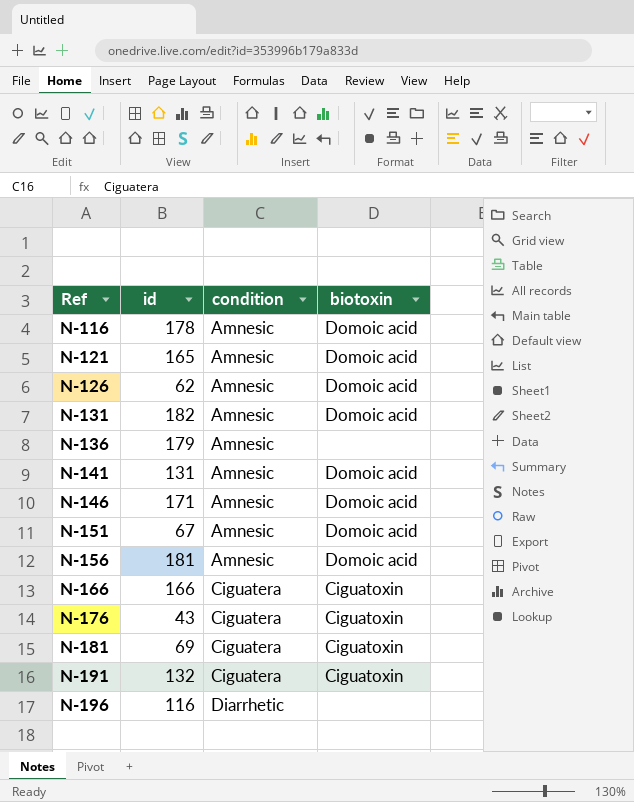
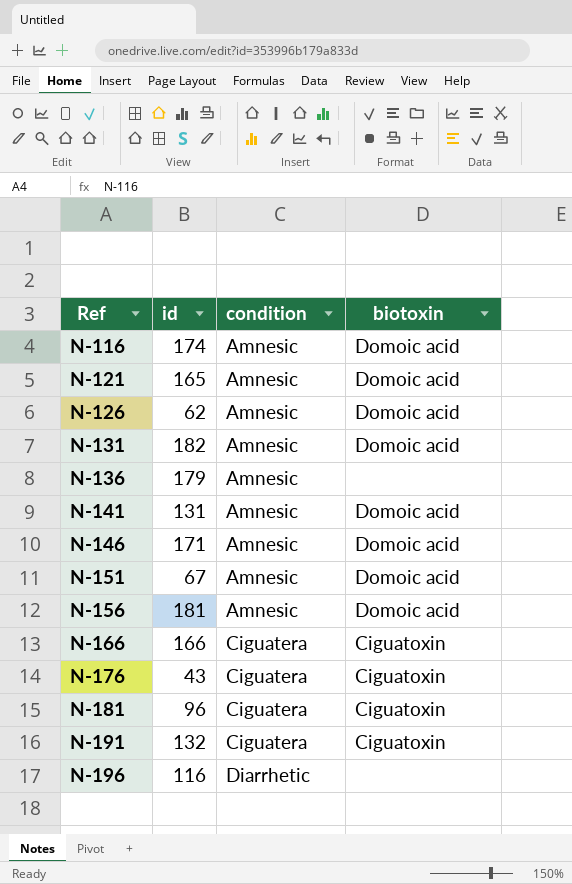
N-116 | id: 178 -> 174
N-181 | id: 69 -> 96

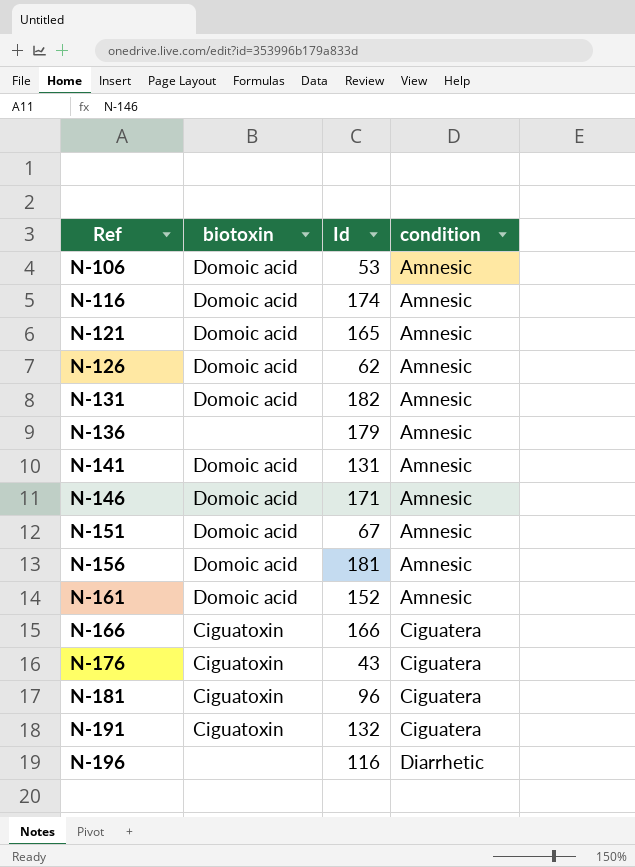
column biotoxin | position: 4 -> 2
column name: id -> Id
row N-106: none -> Domoic acid | 53 | Amnesic
row N-161: none -> Domoic acid | 152 | Amnesic

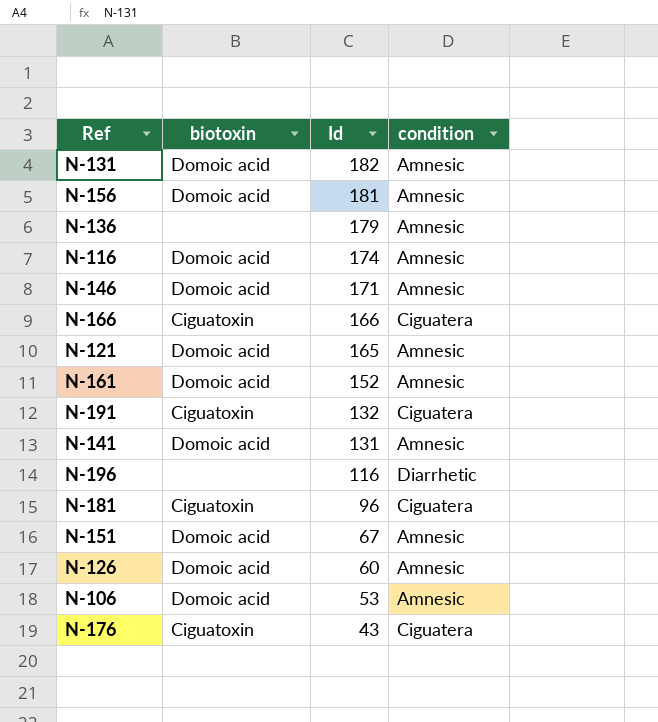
row order: Ref ascending -> Id descending
N-126 | Id: 62 -> 60

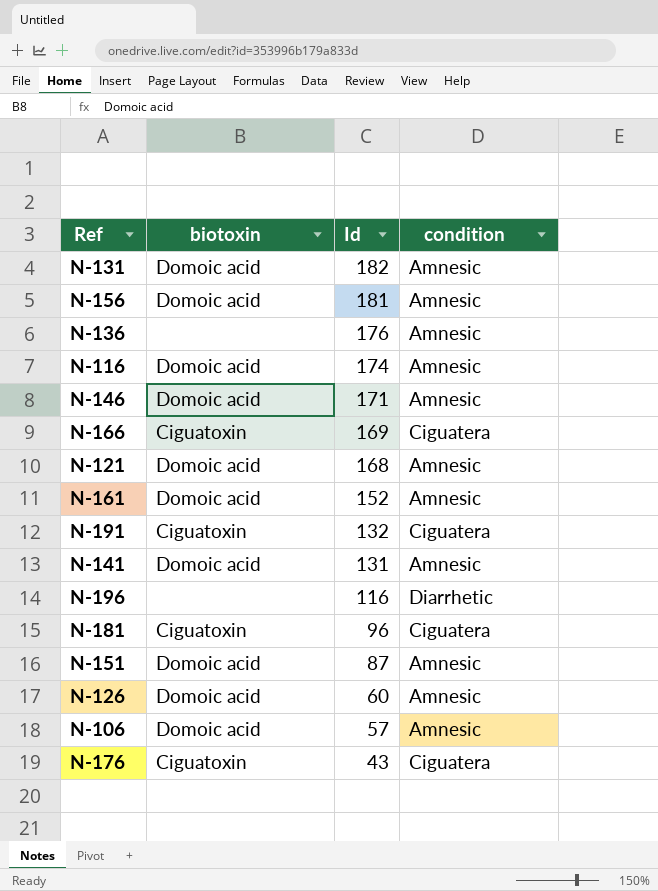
N-136 | Id: 179 -> 176
N-166 | Id: 166 -> 169
N-121 | Id: 165 -> 168
N-151 | Id: 67 -> 87
N-106 | Id: 53 -> 57

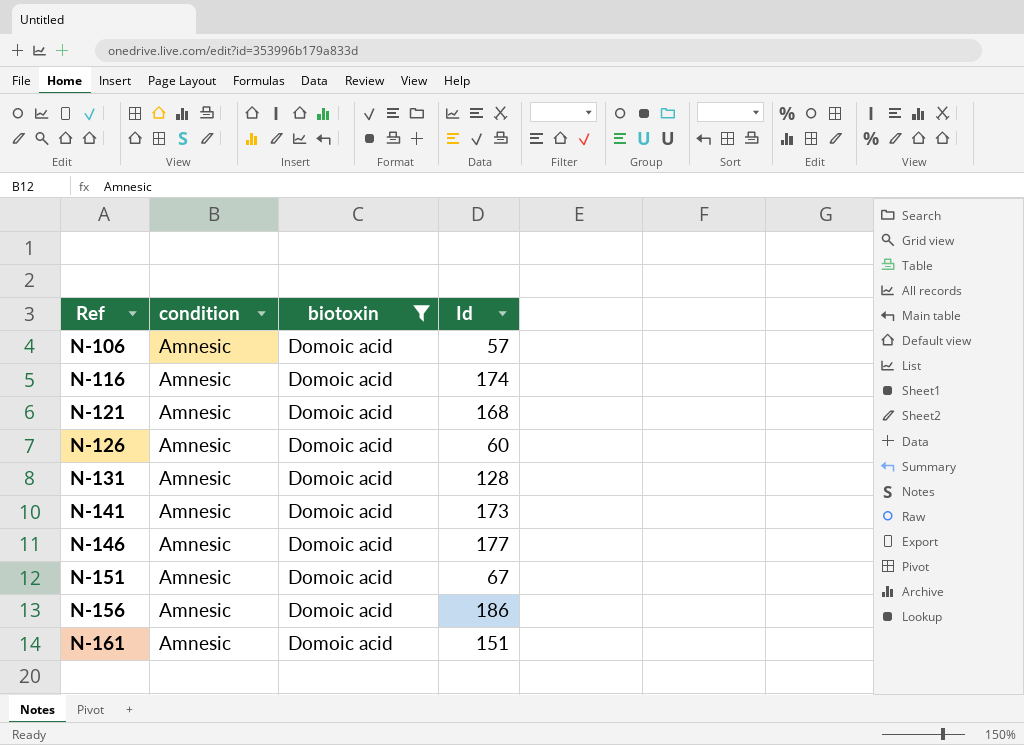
filter: none -> biotoxin = Domoic acid
row order: Id descending -> Ref ascending
column condition | position: 4 -> 2
N-131 | Id: 182 -> 128
N-141 | Id: 131 -> 173
N-146 | Id: 171 -> 177
N-151 | Id: 87 -> 67
N-156 | Id: 181 -> 186
N-161 | Id: 152 -> 151

